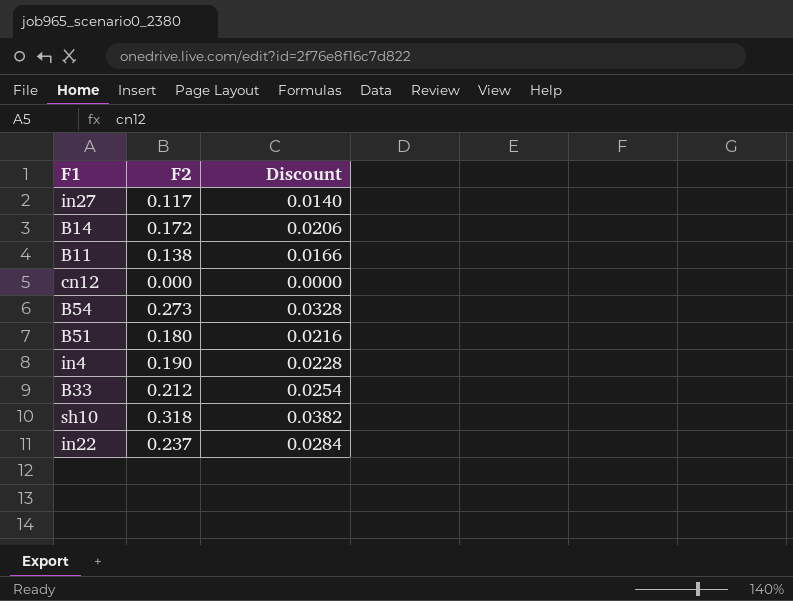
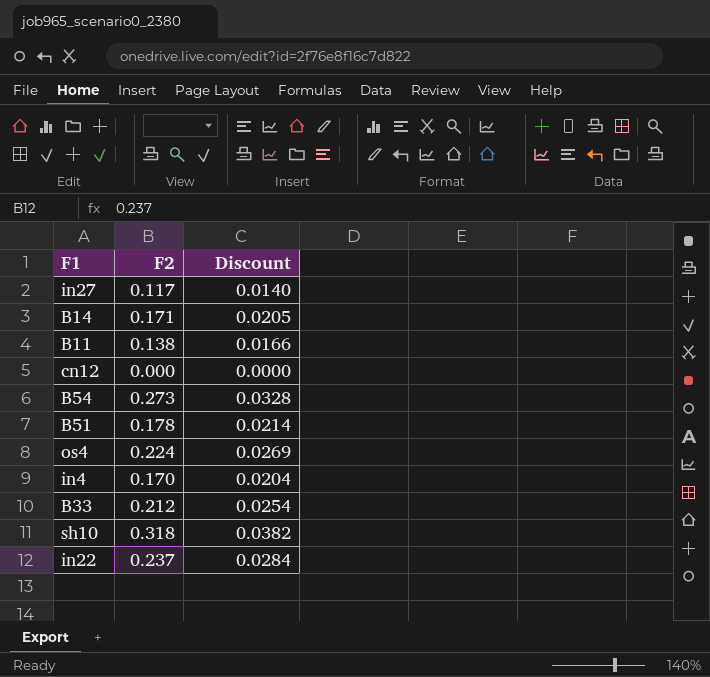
B14 | F2: 0.172 -> 0.171
B14 | Discount: 0.0206 -> 0.0205
B51 | F2: 0.180 -> 0.178
B51 | Discount: 0.0216 -> 0.0214
row os4: none -> 0.224 | 0.0269
in4 | F2: 0.190 -> 0.170
in4 | Discount: 0.0228 -> 0.0204

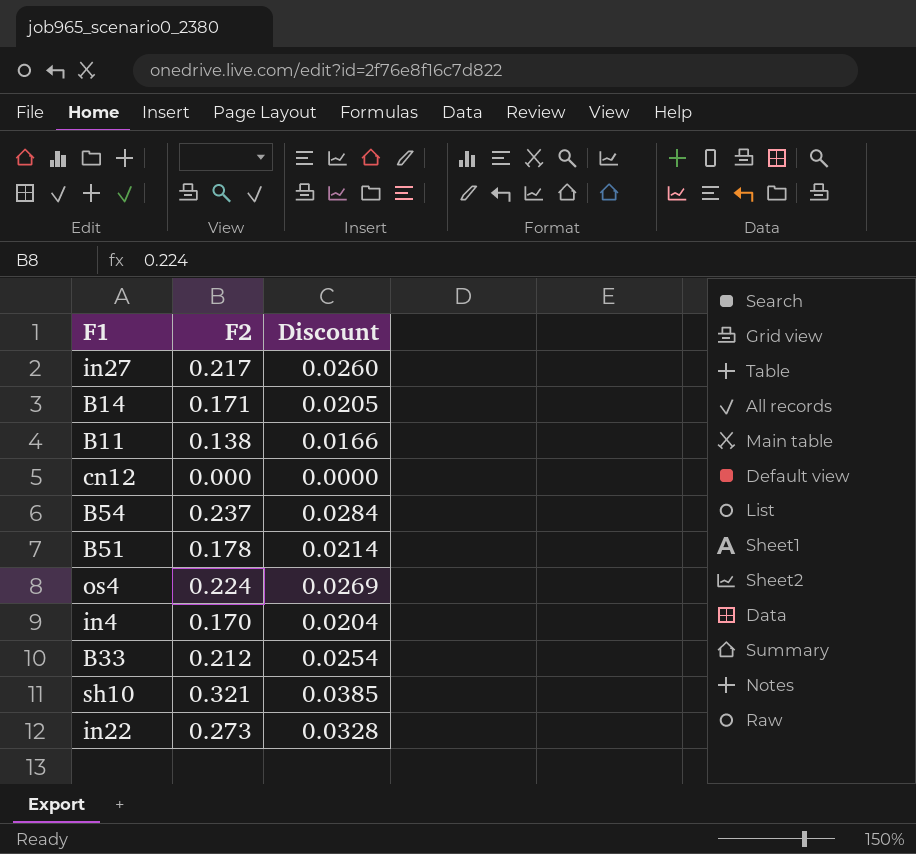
in27 | F2: 0.117 -> 0.217
in27 | Discount: 0.0140 -> 0.0260
B54 | F2: 0.273 -> 0.237
B54 | Discount: 0.0328 -> 0.0284
sh10 | F2: 0.318 -> 0.321
sh10 | Discount: 0.0382 -> 0.0385
in22 | F2: 0.237 -> 0.273
in22 | Discount: 0.0284 -> 0.0328

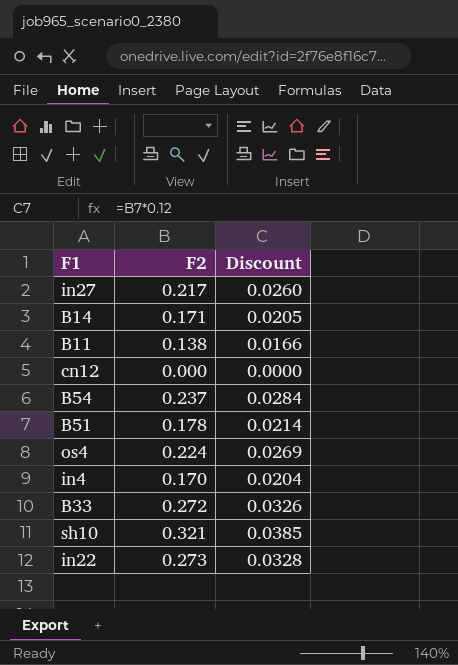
B33 | F2: 0.212 -> 0.272
B33 | Discount: 0.0254 -> 0.0326

